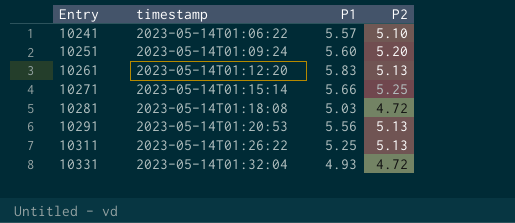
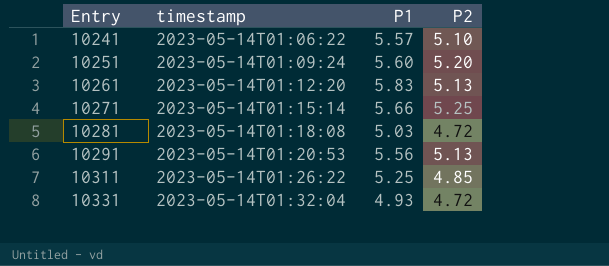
10311 | P2: 5.13 -> 4.85

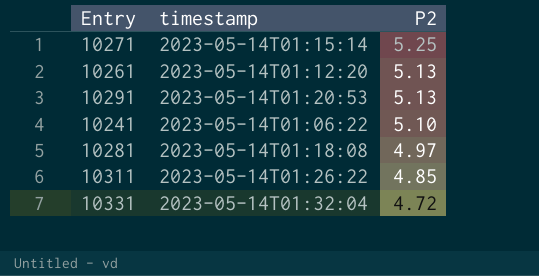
row order: Entry ascending -> P2 descending
column P1 | position: 3 -> none
row 10251: 2023-05-14T01:09:24 | 5.60 | 5.20 -> none
10281 | P2: 4.72 -> 4.97

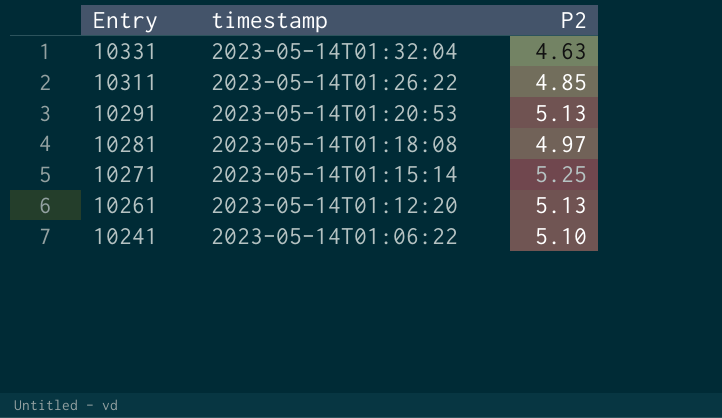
row order: P2 descending -> Entry descending
10331 | P2: 4.72 -> 4.63

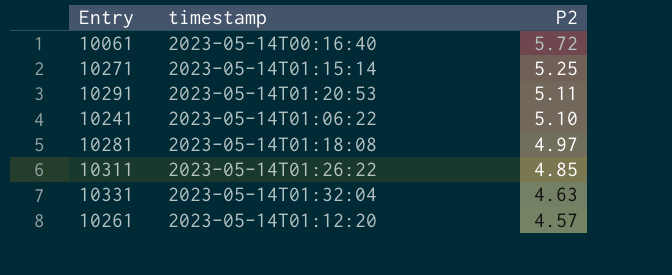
row order: Entry descending -> P2 descending
row 10061: none -> 2023-05-14T00:16:40 | 5.72
10291 | P2: 5.13 -> 5.11
10261 | P2: 5.13 -> 4.57

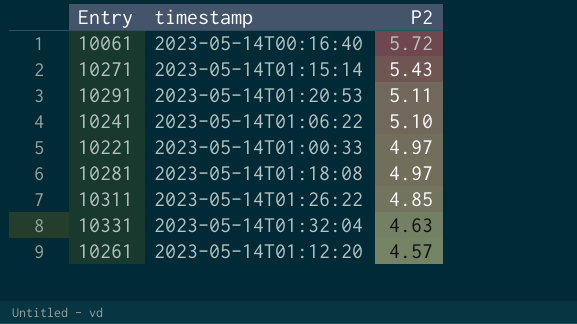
10271 | P2: 5.25 -> 5.43
row 10221: none -> 2023-05-14T01:00:33 | 4.97

